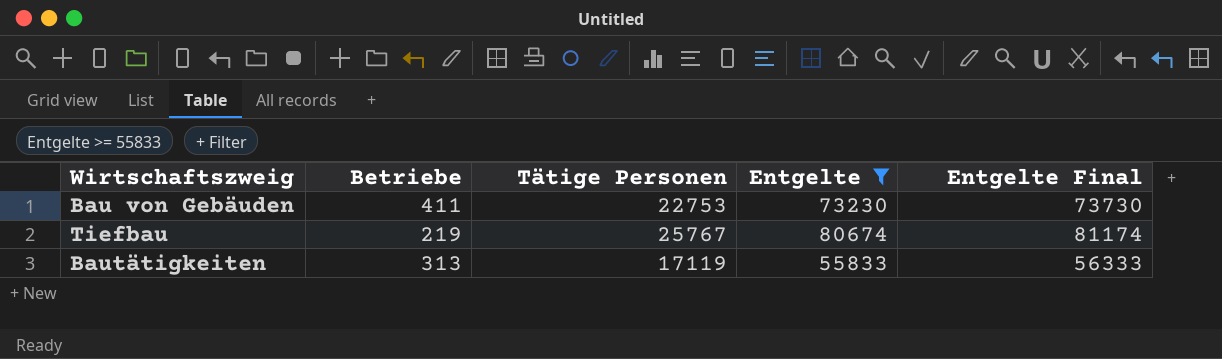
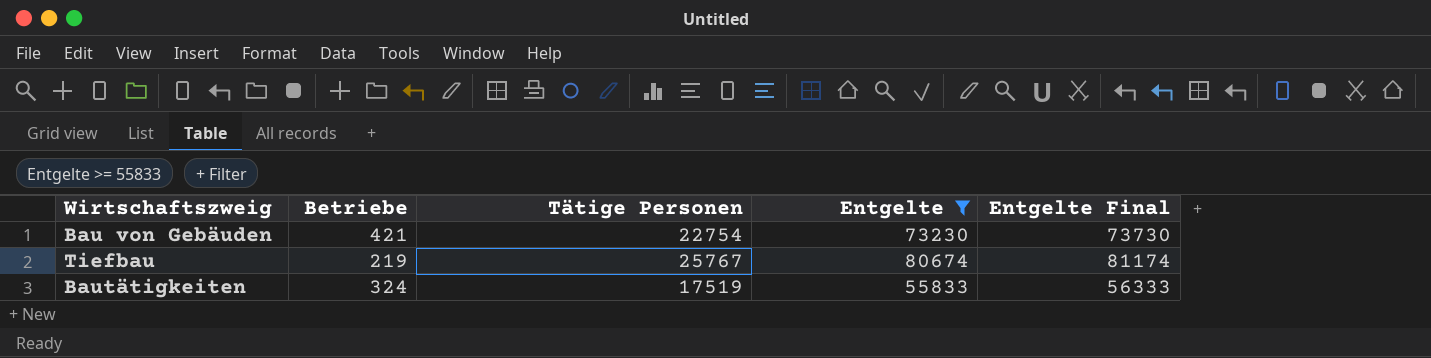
Bau von Gebäuden | Betriebe: 411 -> 421
Bau von Gebäuden | Tätige Personen: 22753 -> 22754
Bautätigkeiten | Betriebe: 313 -> 324
Bautätigkeiten | Tätige Personen: 17119 -> 17519

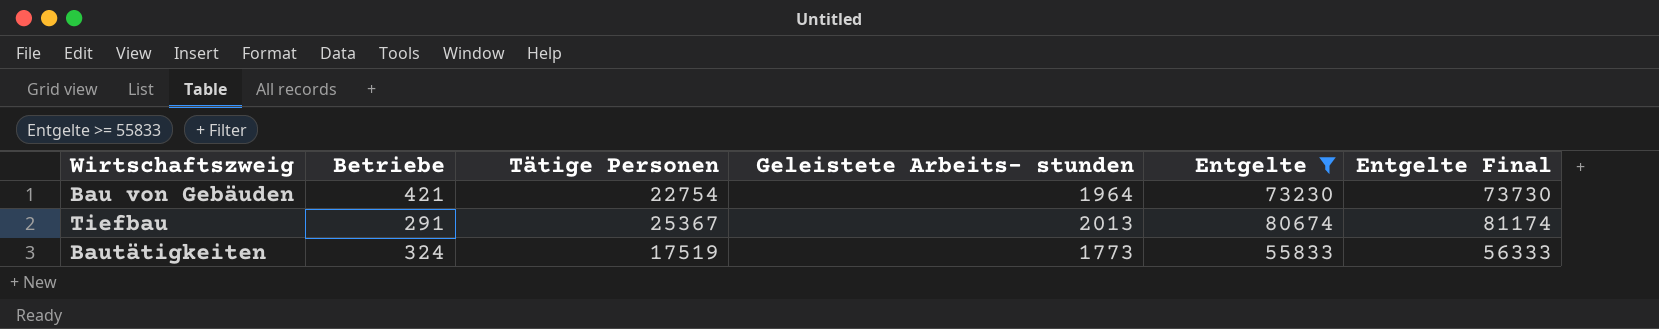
column Geleistete Arbeits- stunden | position: none -> 4
Tiefbau | Betriebe: 219 -> 291
Tiefbau | Tätige Personen: 25767 -> 25367

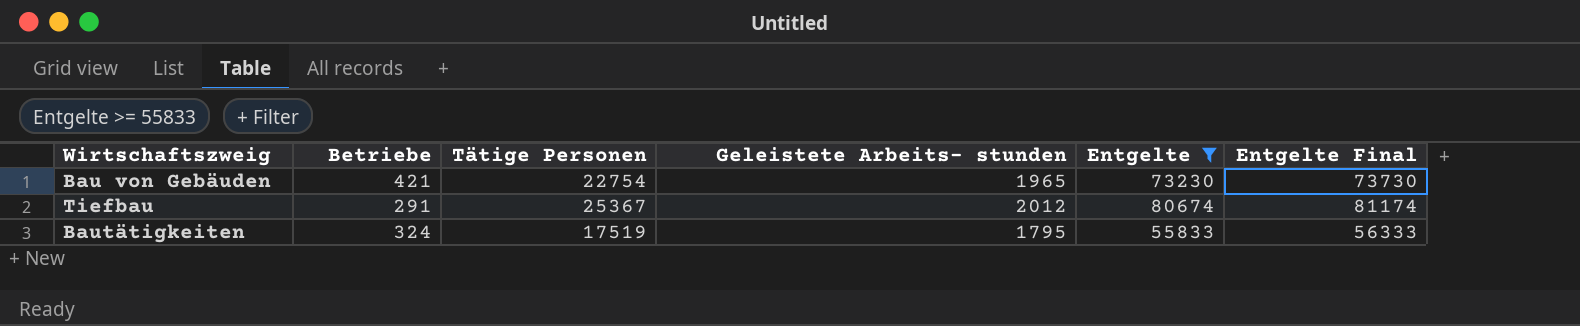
Bau von Gebäuden | Geleistete Arbeits- stunden: 1964 -> 1965
Tiefbau | Geleistete Arbeits- stunden: 2013 -> 2012
Bautätigkeiten | Geleistete Arbeits- stunden: 1773 -> 1795

